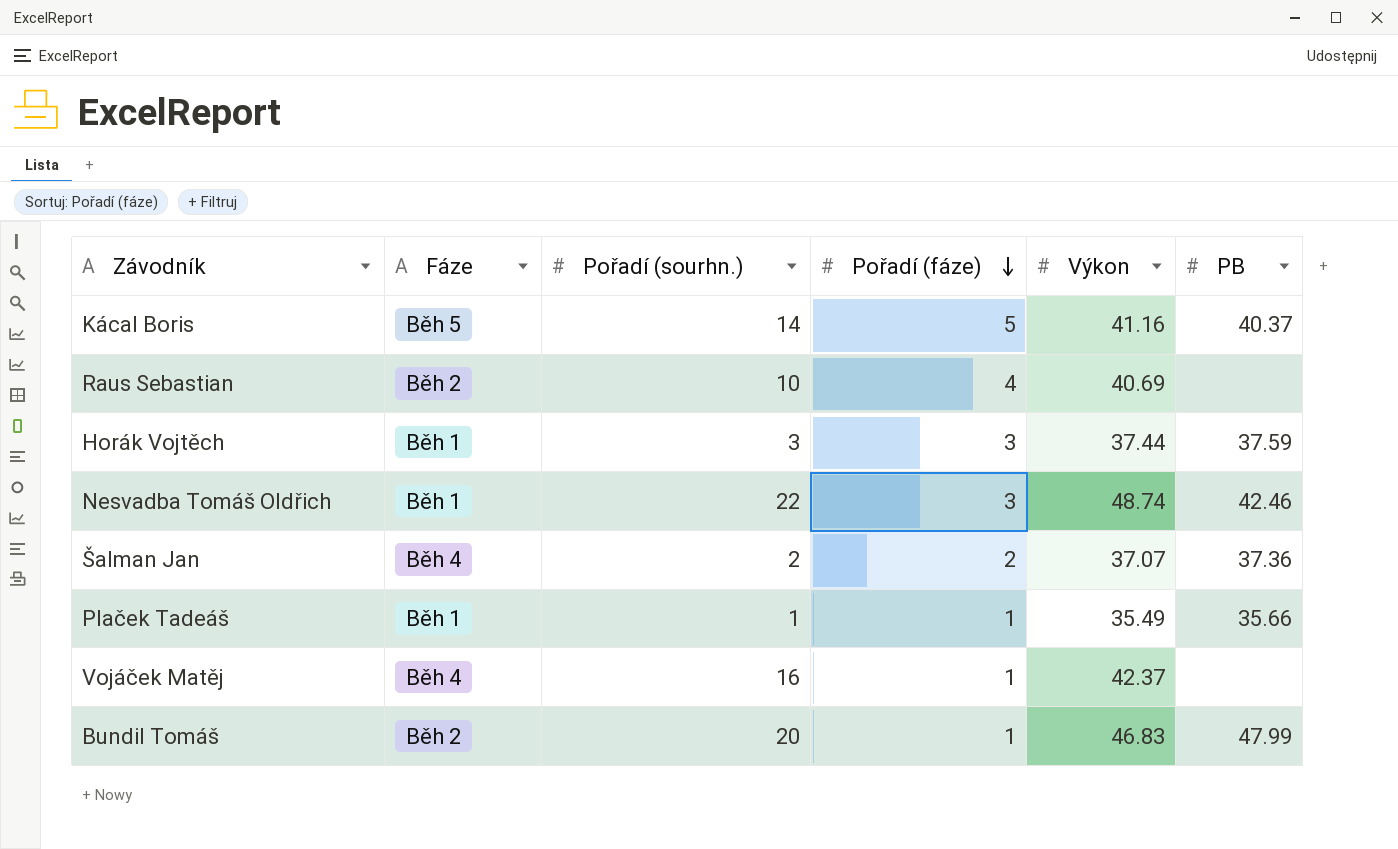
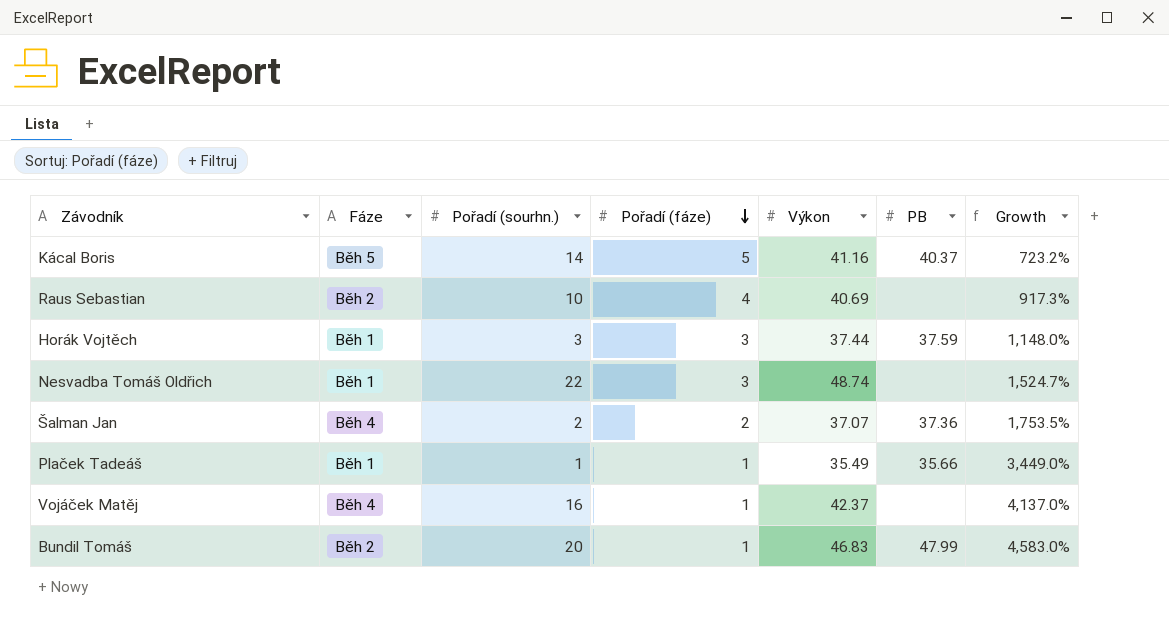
column Growth | formula: none -> ([Výkon] - [Pořadí (fáze)]) / [Pořadí (fáze)]
Nesvadba Tomáš Oldřich | PB: 42.46 -> none

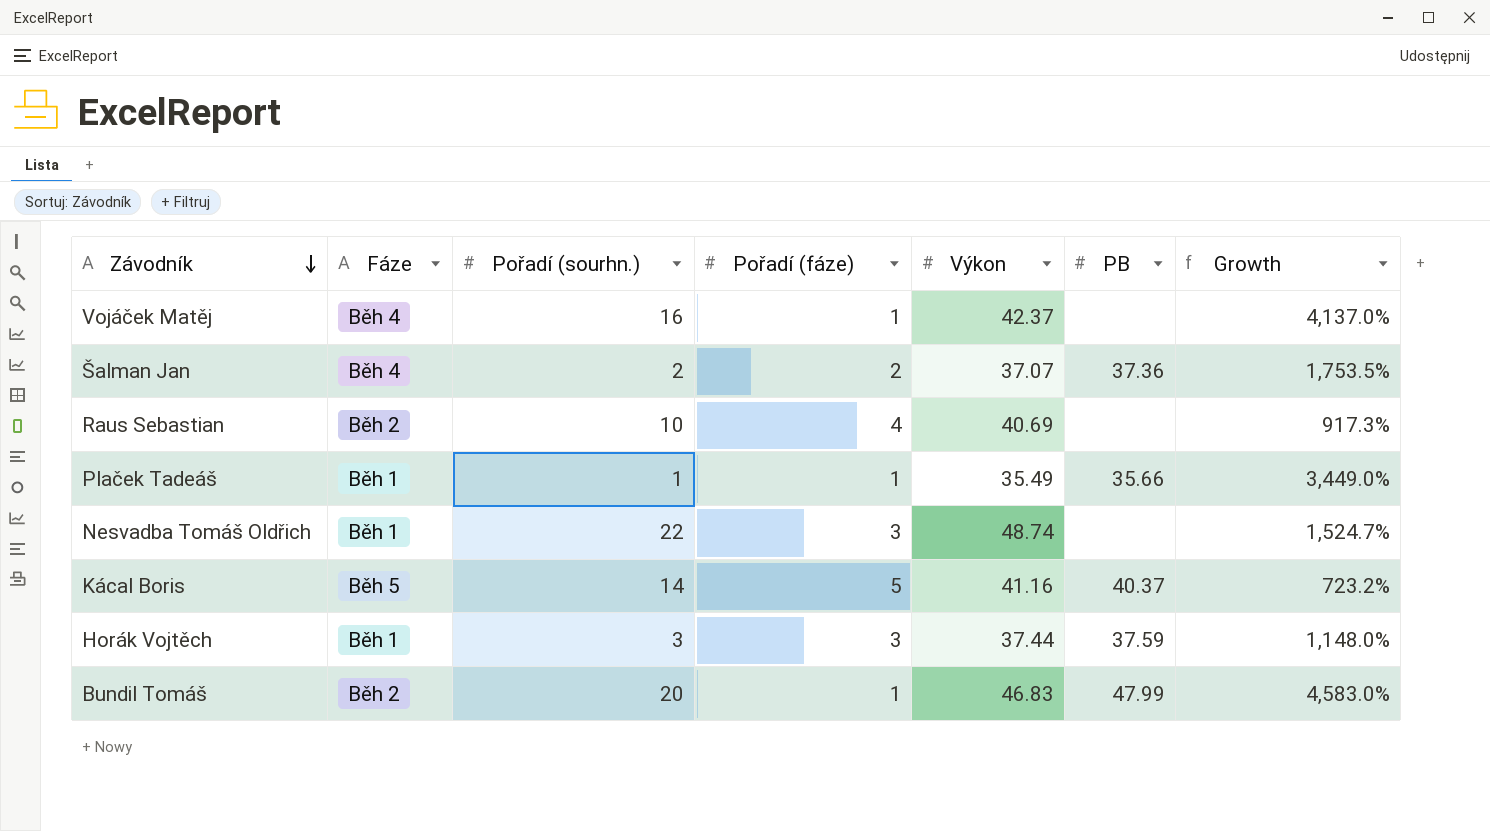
row order: Pořadí (fáze) descending -> Závodník descending

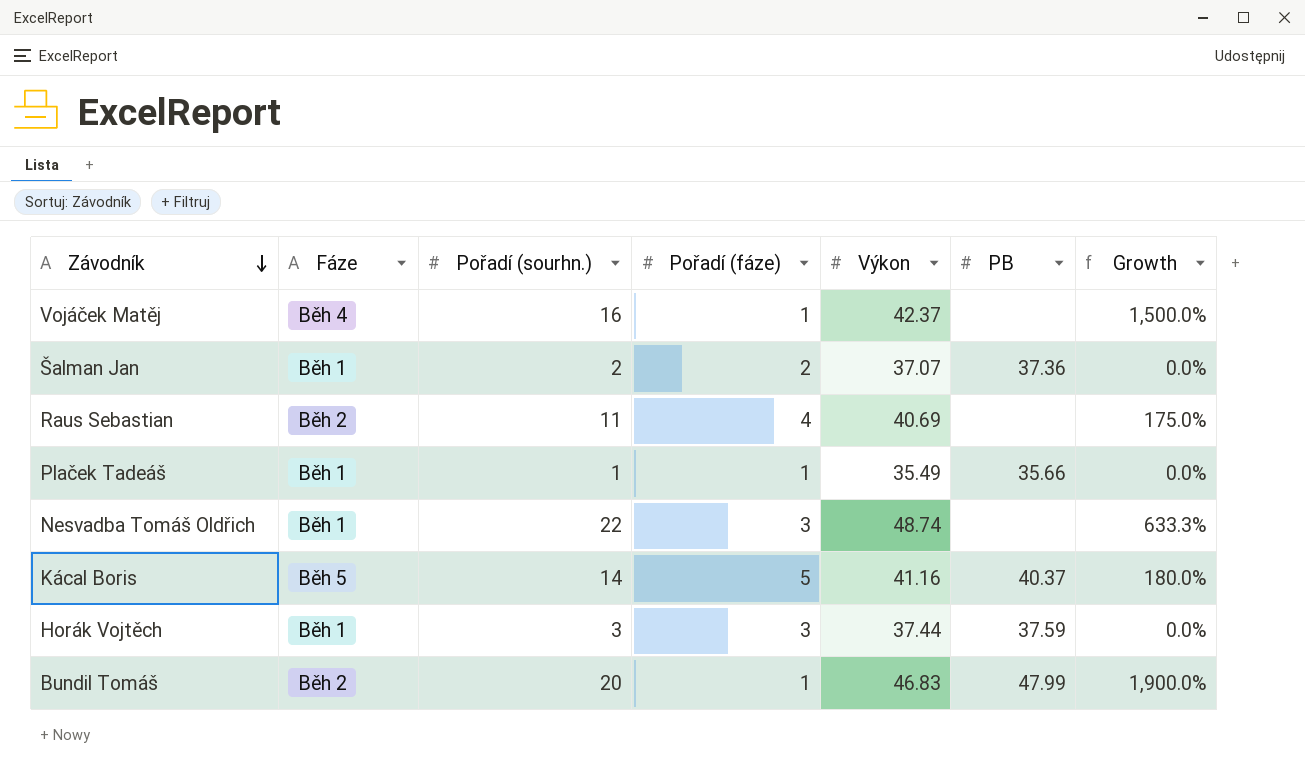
column Growth | formula: ([Výkon] - [Pořadí (fáze)]) / [Pořadí (fáze)] -> ([Pořadí (sourhn.)] - [Pořadí (fáze)]) / [Pořadí (fáze)]
Šalman Jan | Fáze: Běh 4 -> Běh 1
Raus Sebastian | Pořadí (sourhn.): 10 -> 11

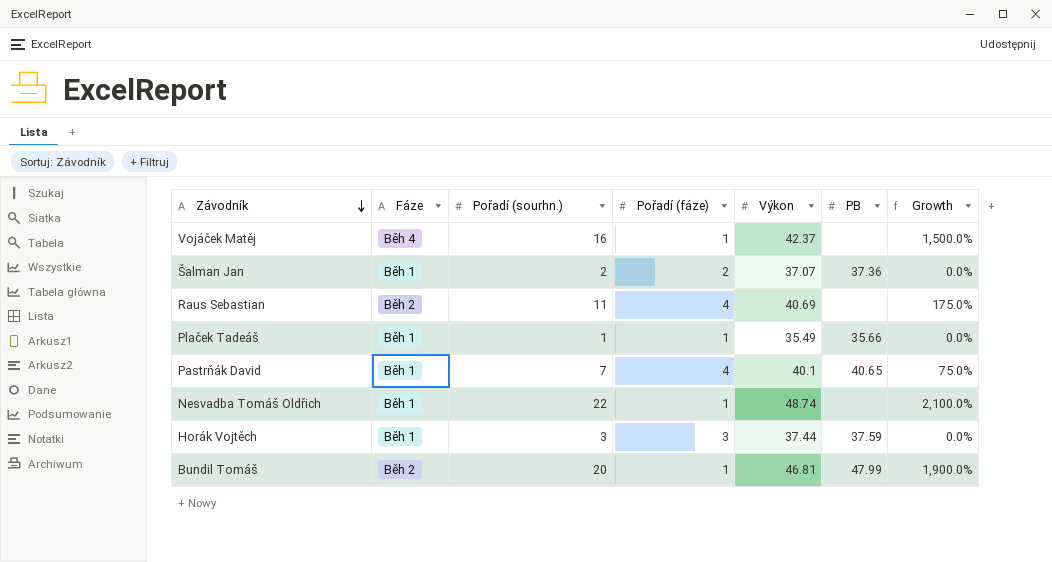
row Kácal Boris: Běh 5 | 14 | 5 | 41.16 | 40.37 | 180.0% -> none
row Pastrňák David: none -> Běh 1 | 7 | 4 | 40.1 | 40.65 | 75.0%
Nesvadba Tomáš Oldřich | Pořadí (fáze): 3 -> 1
Nesvadba Tomáš Oldřich | Growth: 633.3% -> 2,100.0%
Bundil Tomáš | Výkon: 46.83 -> 46.81

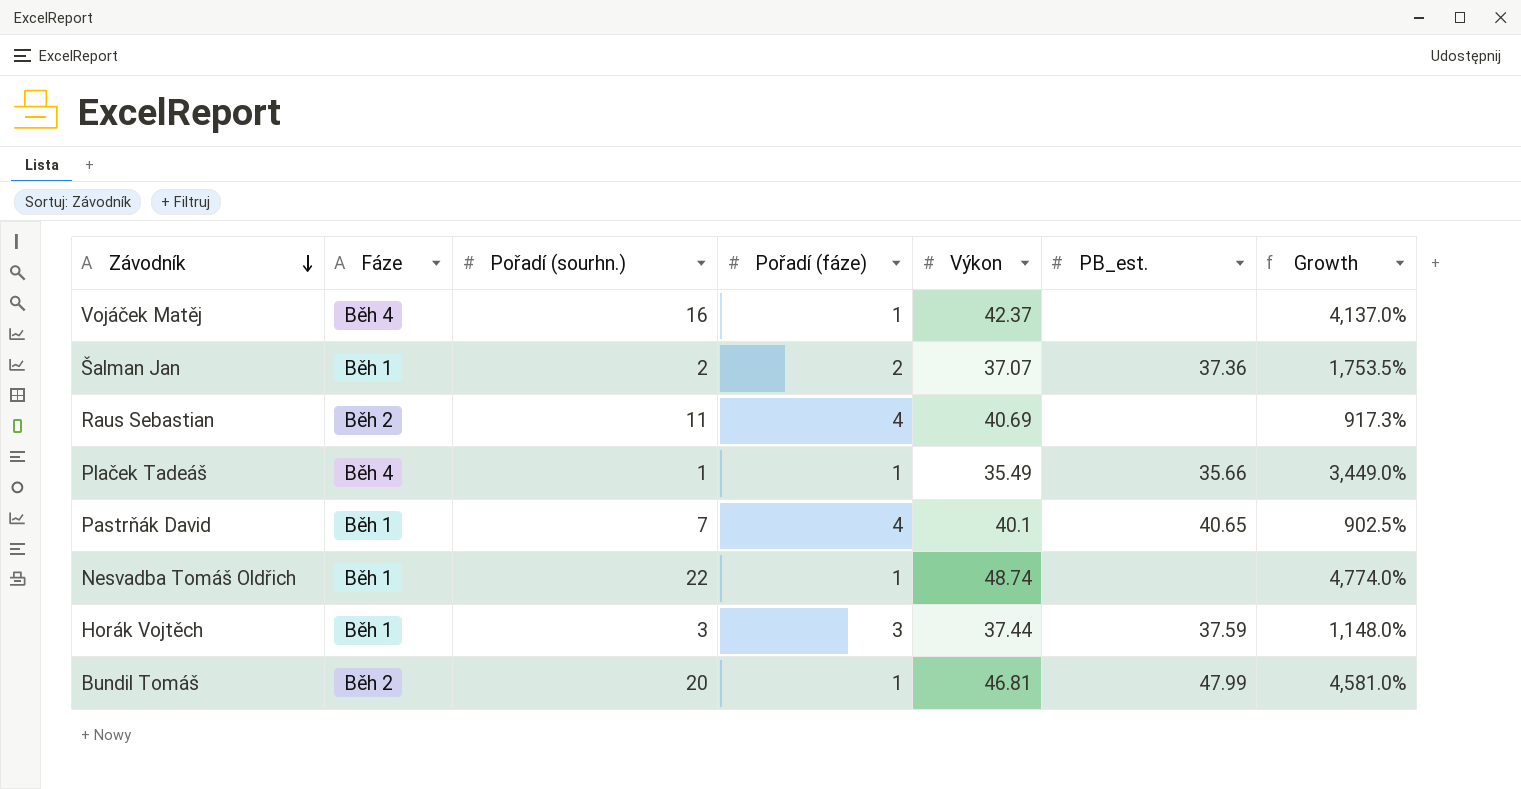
column name: PB -> PB_est.
column Growth | formula: ([Pořadí (sourhn.)] - [Pořadí (fáze)]) / [Pořadí (fáze)] -> ([Výkon] - [Pořadí (fáze)]) / [Pořadí (fáze)]
Plaček Tadeáš | Fáze: Běh 1 -> Běh 4

